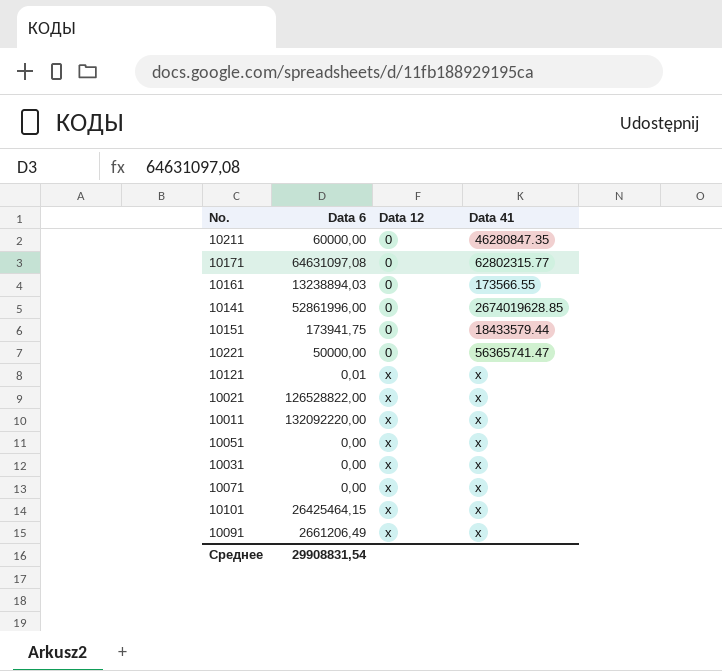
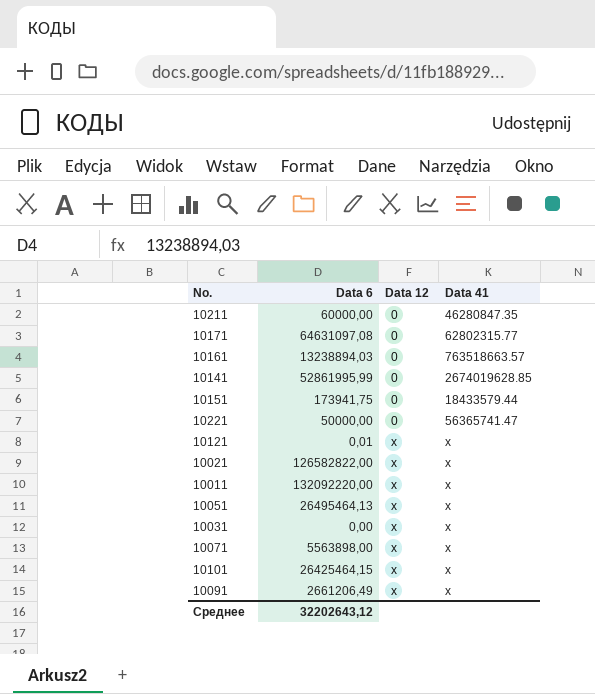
10161 | Data 41: 173566.55 -> 763518663.57
10141 | Data 6: 52861996,00 -> 52861995,99
10021 | Data 6: 126528822,00 -> 126582822,00
10051 | Data 6: 0,00 -> 26495464,13
10071 | Data 6: 0,00 -> 5563898,00
Среднее | Data 6: 29908831,54 -> 32202643,12

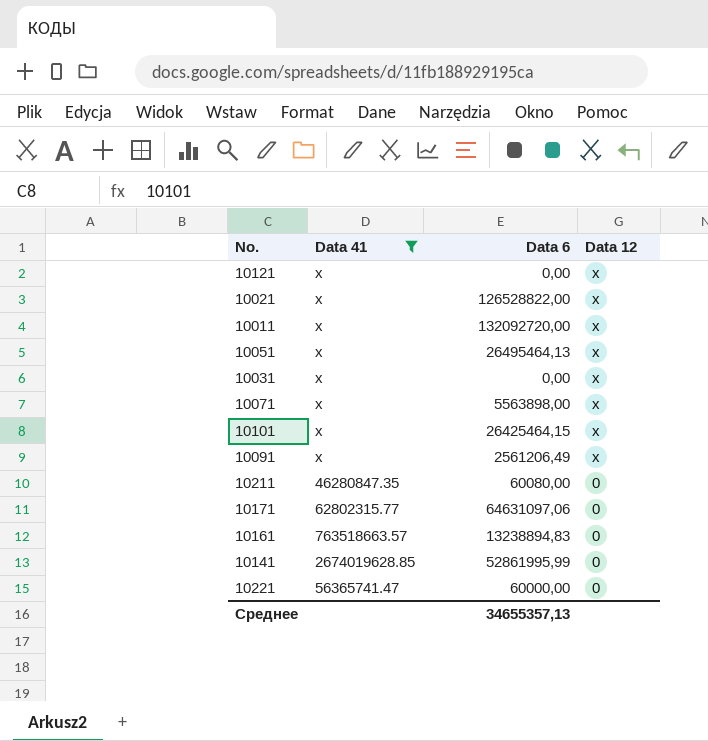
filter: none -> Data 41 != 18433579.44
row order: Data 12 ascending -> Data 12 descending
column Data 41 | position: 4 -> 2
10121 | Data 6: 0,01 -> 0,00
10021 | Data 6: 126582822,00 -> 126528822,00
10011 | Data 6: 132092220,00 -> 132092720,00
10091 | Data 6: 2661206,49 -> 2561206,49
10211 | Data 6: 60000,00 -> 60080,00
10171 | Data 6: 64631097,08 -> 64631097,06
10161 | Data 6: 13238894,03 -> 13238894,83
10221 | Data 6: 50000,00 -> 60000,00
Среднее | Data 6: 32202643,12 -> 34655357,13

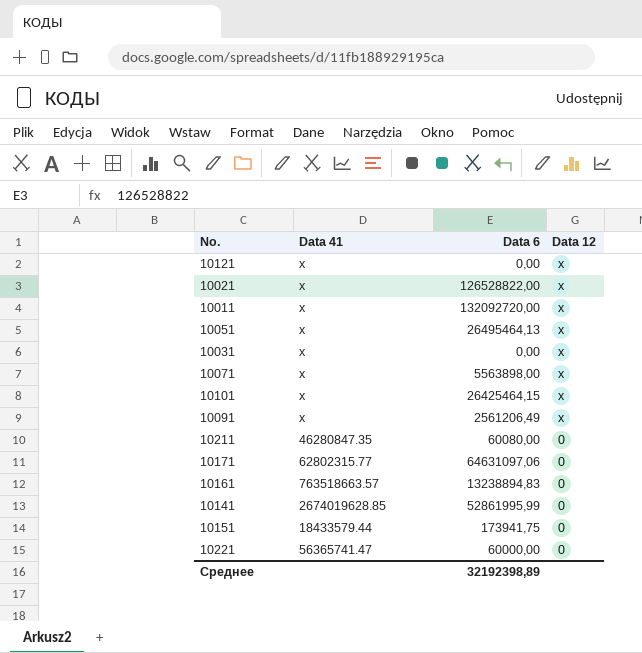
filter: Data 41 != 18433579.44 -> none
Среднее | Data 6: 34655357,13 -> 32192398,89

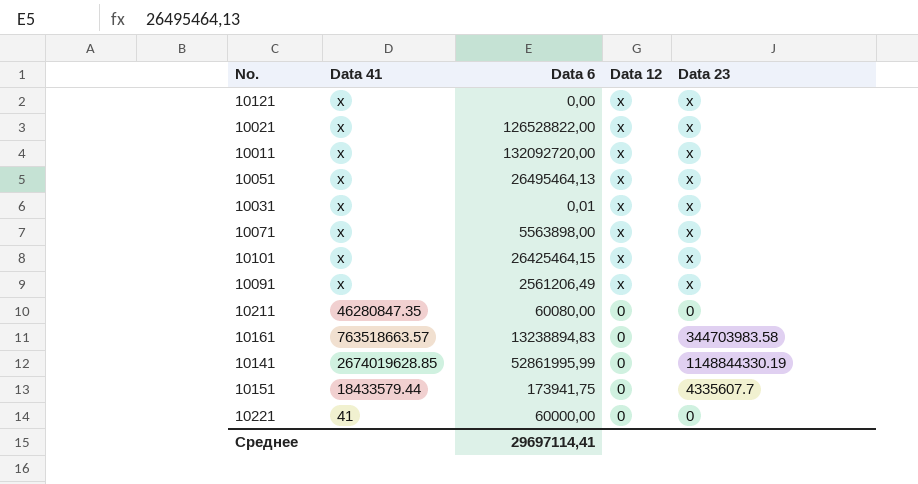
column Data 23 | position: none -> 5
row 10171: 62802315.77 | 64631097,06 | 0 -> none
10031 | Data 6: 0,00 -> 0,01
10221 | Data 41: 56365741.47 -> 41
Среднее | Data 6: 32192398,89 -> 29697114,41

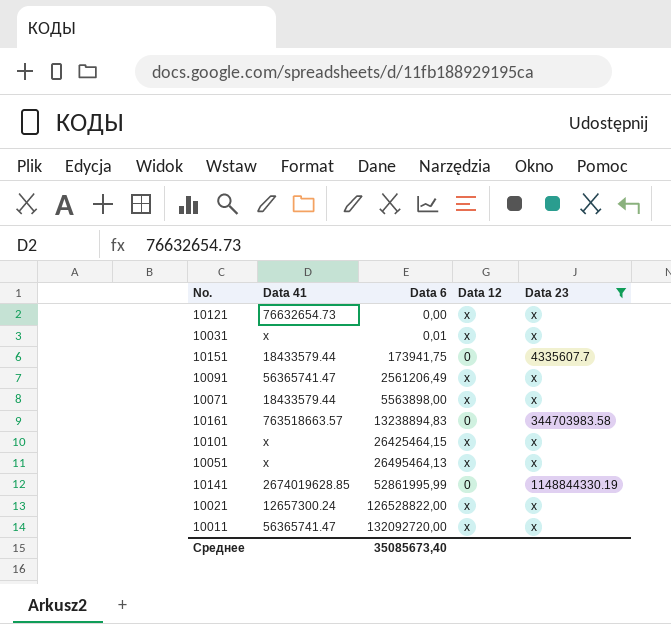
filter: none -> Data 23 != 0
row order: Data 12 descending -> Data 6 ascending
10121 | Data 41: х -> 76632654.73
10091 | Data 41: х -> 56365741.47
10071 | Data 41: х -> 18433579.44
10021 | Data 41: х -> 12657300.24
10011 | Data 41: х -> 56365741.47
Среднее | Data 6: 29697114,41 -> 35085673,40

